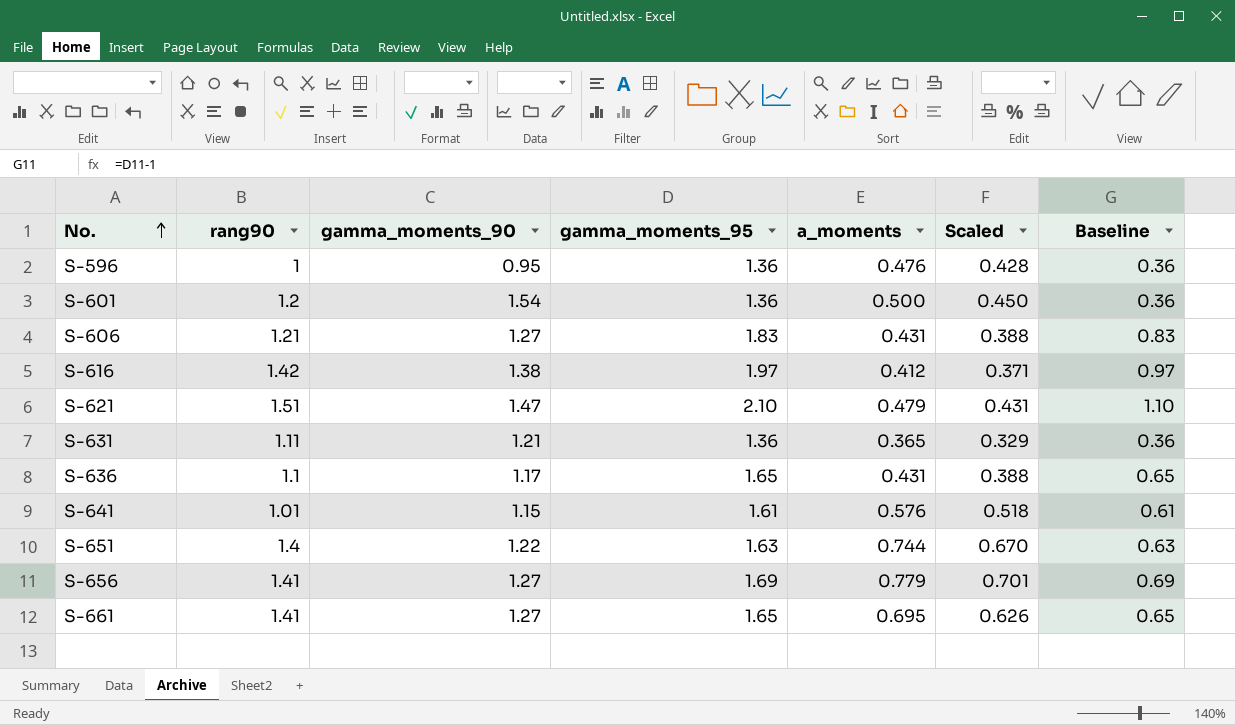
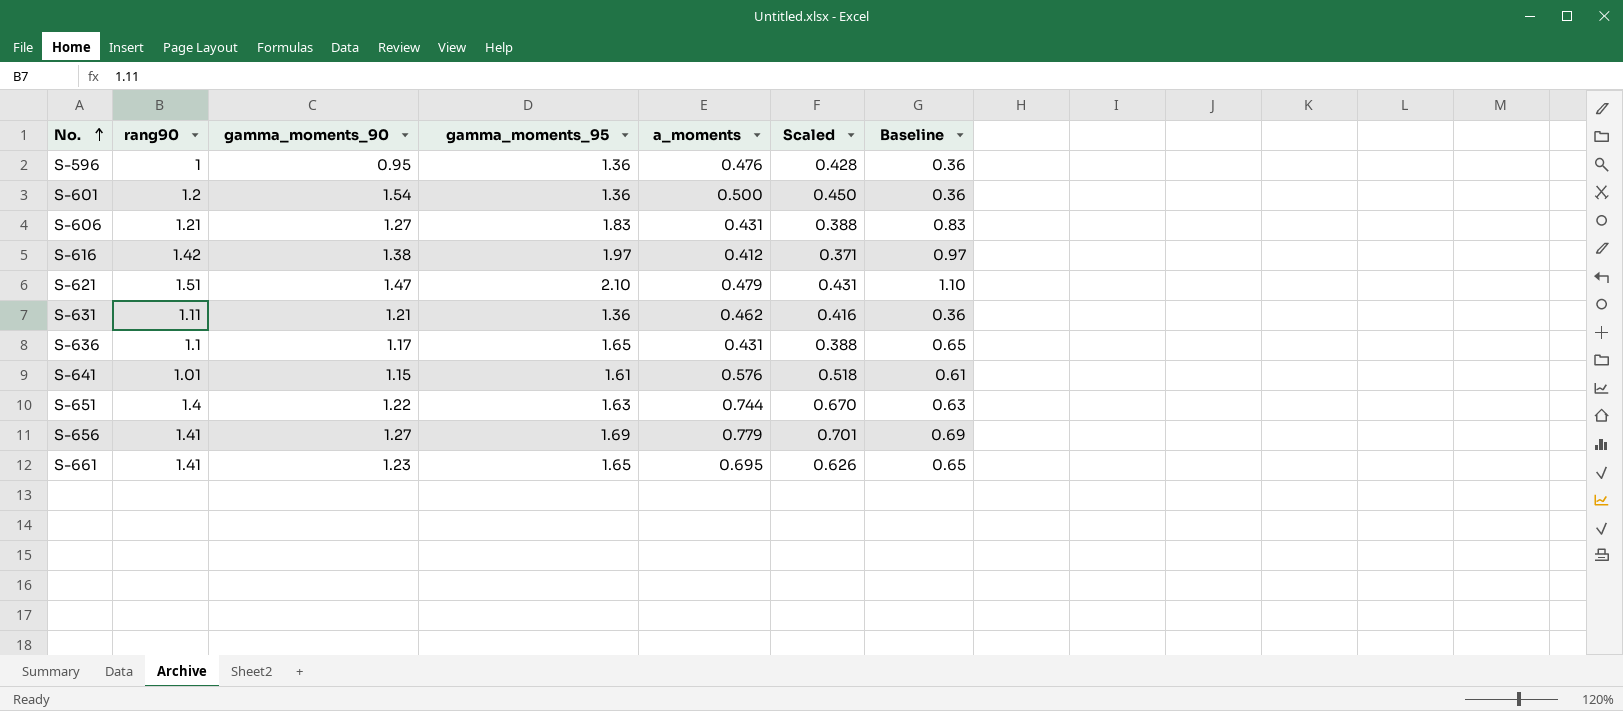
S-631 | a_moments: 0.365 -> 0.462
S-631 | Scaled: 0.329 -> 0.416
S-661 | gamma_moments_90: 1.27 -> 1.23

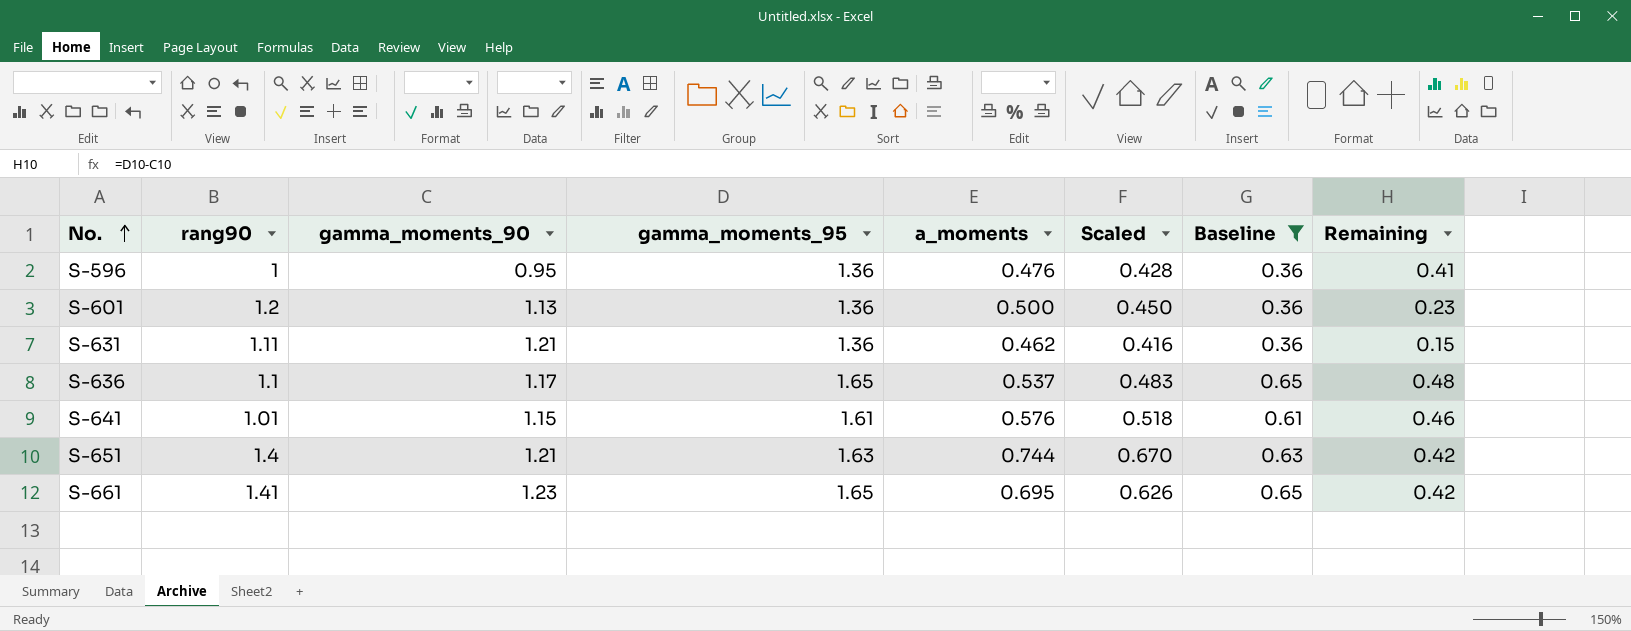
filter: none -> Baseline <= 0.65
column Remaining | formula: none -> [gamma_moments_95] - [gamma_moments_90]
S-601 | gamma_moments_90: 1.54 -> 1.13
S-636 | a_moments: 0.431 -> 0.537
S-636 | Scaled: 0.388 -> 0.483
S-651 | gamma_moments_90: 1.22 -> 1.21

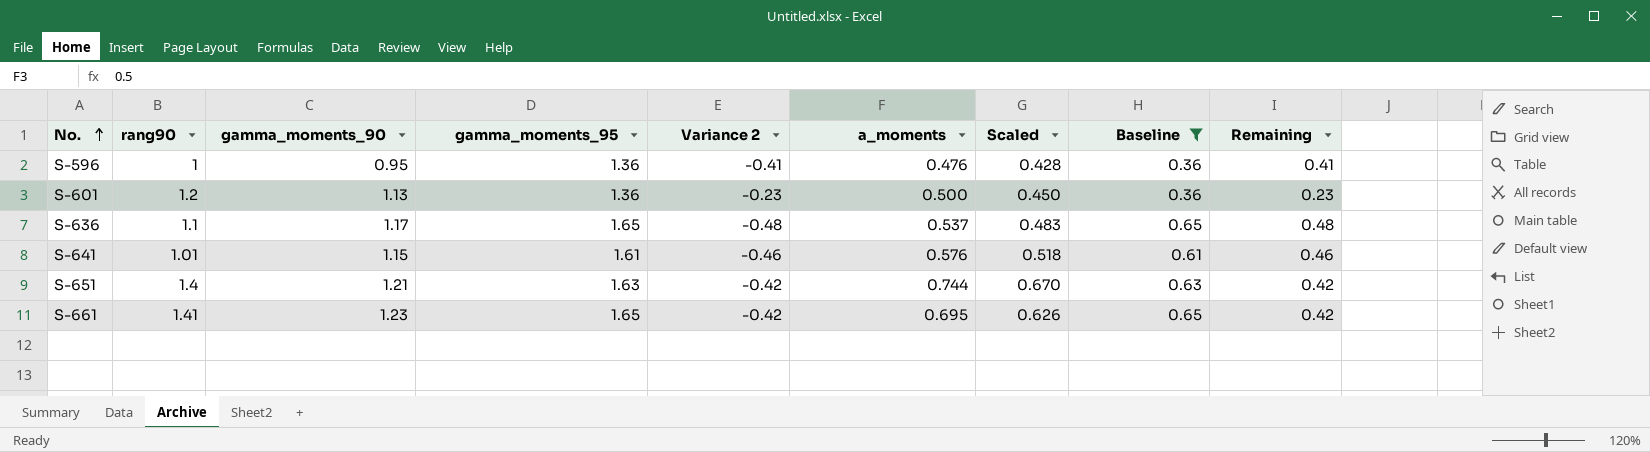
column Variance 2 | formula: none -> [gamma_moments_90] - [gamma_moments_95]
row S-631: 1.11 | 1.21 | 1.36 | 0.462 | 0.416 | 0.36 | 0.15 -> none

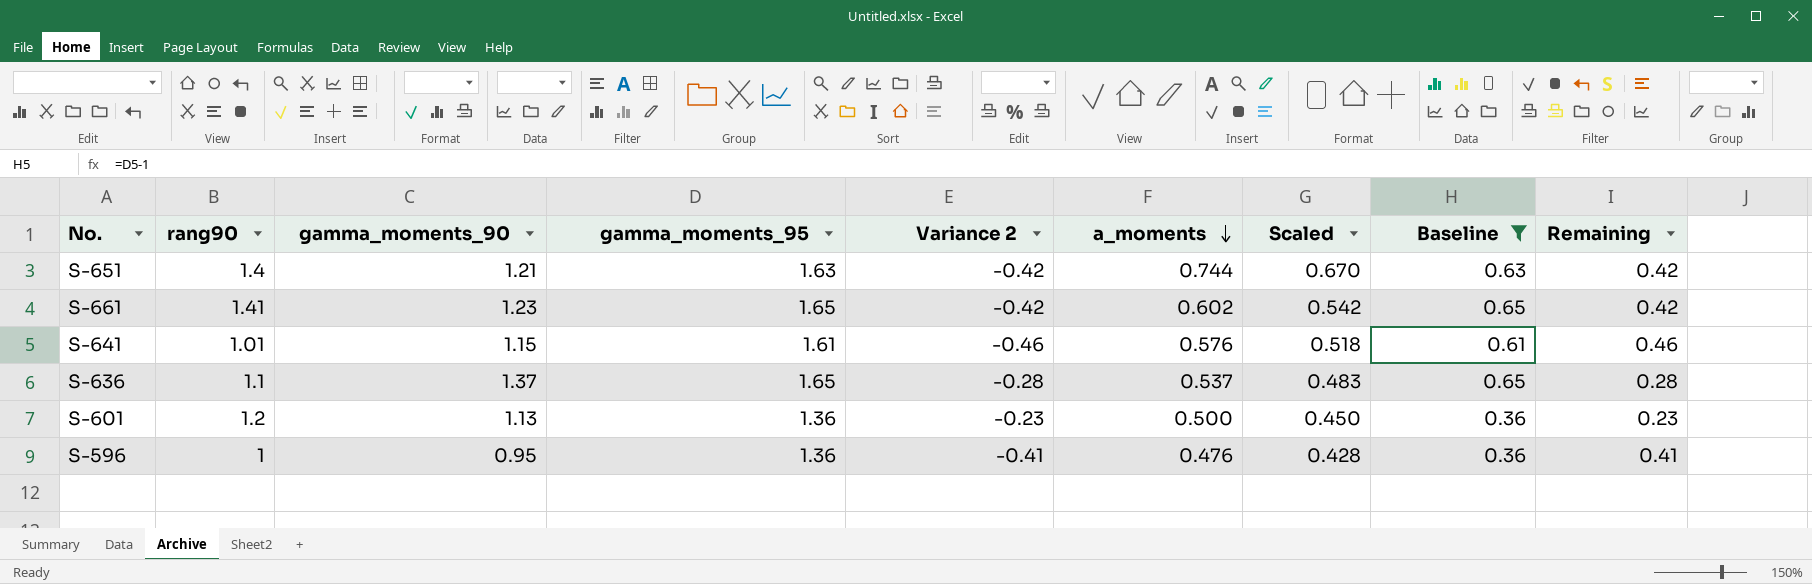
row order: No. ascending -> a_moments descending
S-661 | a_moments: 0.695 -> 0.602
S-661 | Scaled: 0.626 -> 0.542
S-636 | gamma_moments_90: 1.17 -> 1.37
S-636 | Variance 2: -0.48 -> -0.28
S-636 | Remaining: 0.48 -> 0.28

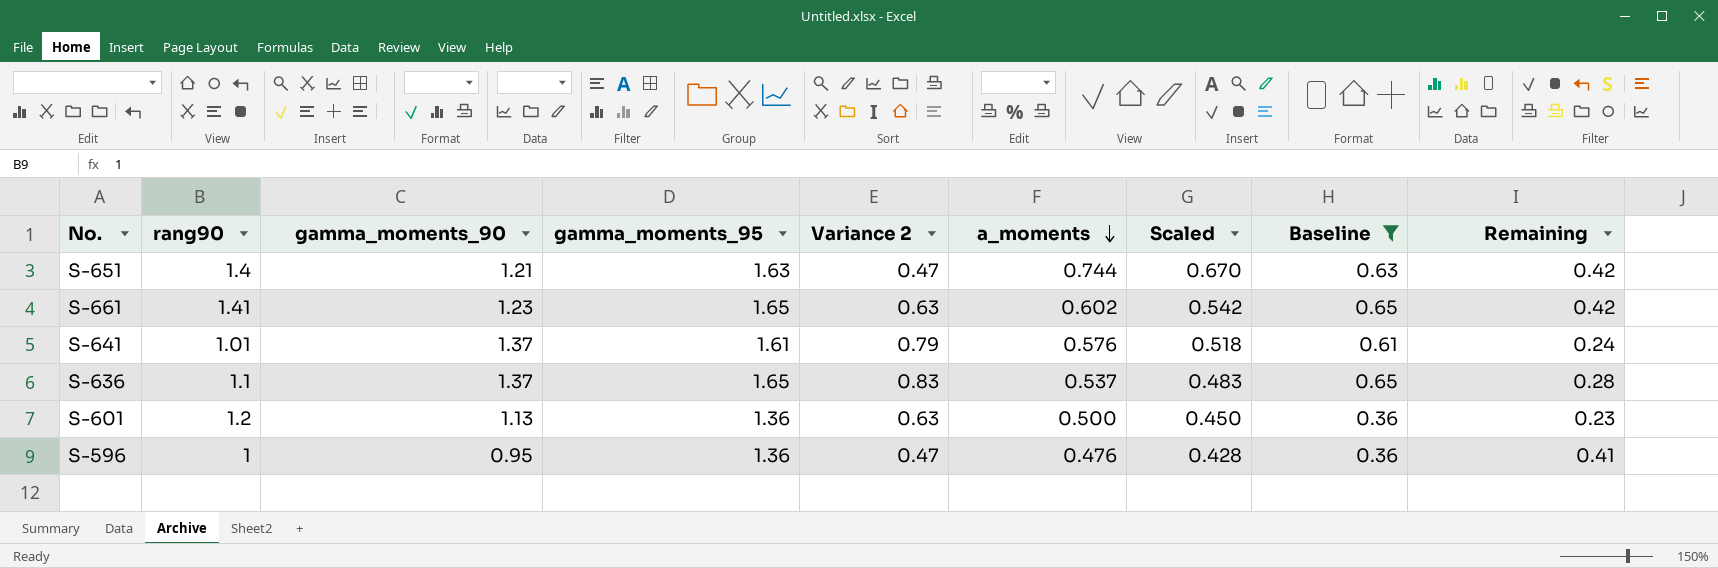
column Variance 2 | formula: [gamma_moments_90] - [gamma_moments_95] -> [gamma_moments_90] - [a_moments]
S-641 | gamma_moments_90: 1.15 -> 1.37
S-641 | Remaining: 0.46 -> 0.24

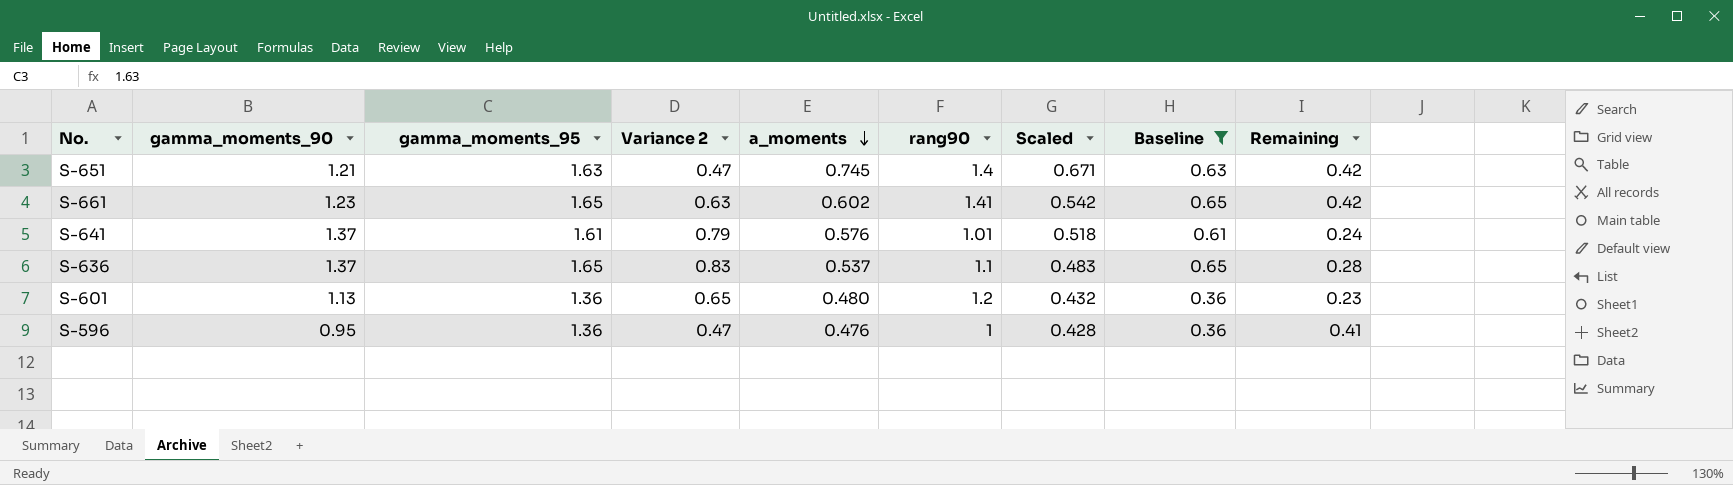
column rang90 | position: 2 -> 6
S-651 | a_moments: 0.744 -> 0.745
S-651 | Scaled: 0.670 -> 0.671
S-601 | Variance 2: 0.63 -> 0.65
S-601 | a_moments: 0.500 -> 0.480
S-601 | Scaled: 0.450 -> 0.432

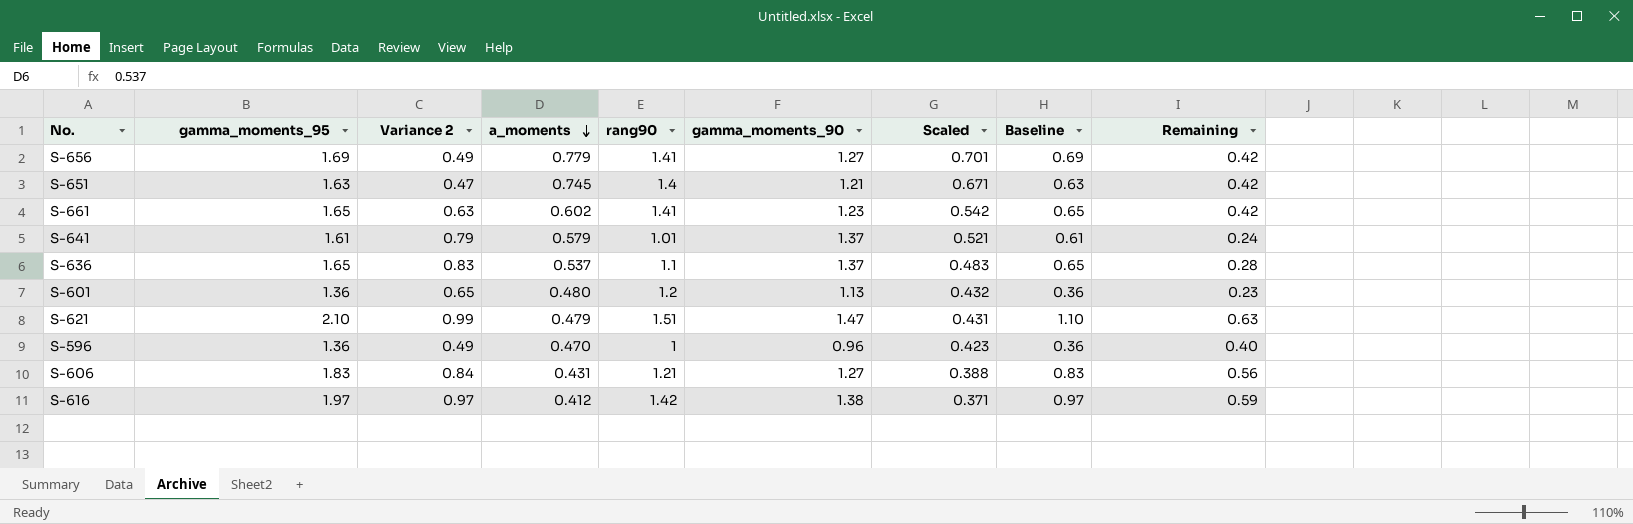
filter: Baseline <= 0.65 -> none
column gamma_moments_90 | position: 2 -> 6
S-641 | a_moments: 0.576 -> 0.579
S-641 | Scaled: 0.518 -> 0.521
S-596 | Variance 2: 0.47 -> 0.49
S-596 | a_moments: 0.476 -> 0.470
S-596 | gamma_moments_90: 0.95 -> 0.96
S-596 | Scaled: 0.428 -> 0.423
S-596 | Remaining: 0.41 -> 0.40

